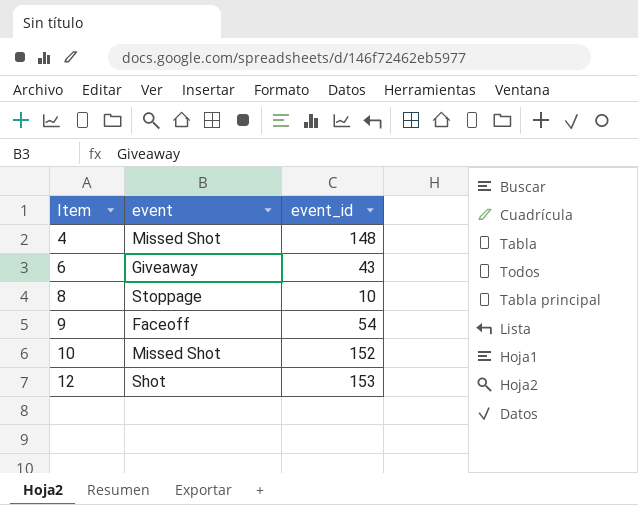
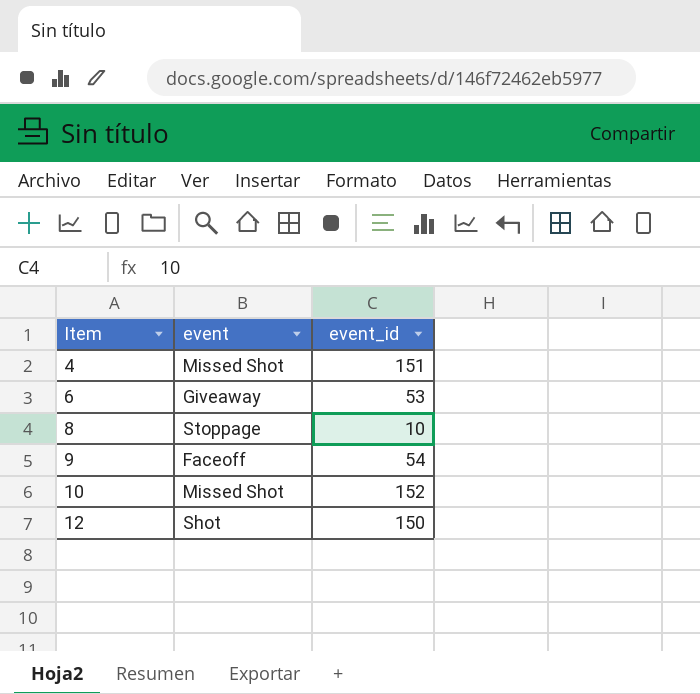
4 | event_id: 148 -> 151
6 | event_id: 43 -> 53
12 | event_id: 153 -> 150

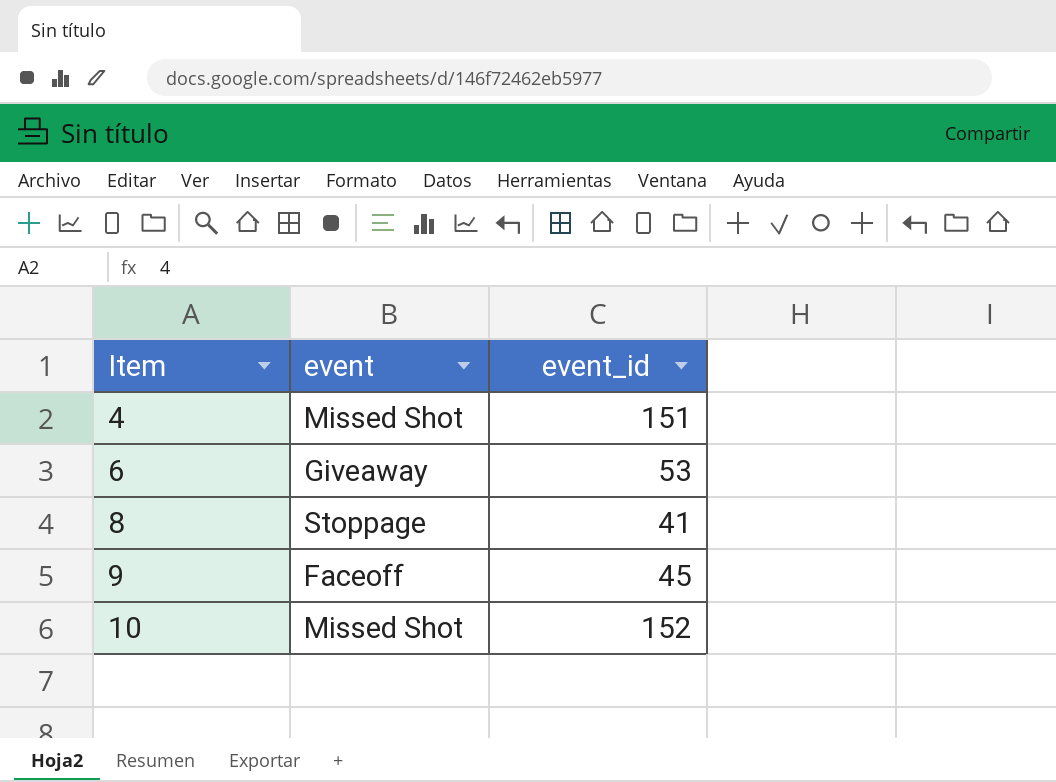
row 12: Shot | 150 -> none
8 | event_id: 10 -> 41
9 | event_id: 54 -> 45

